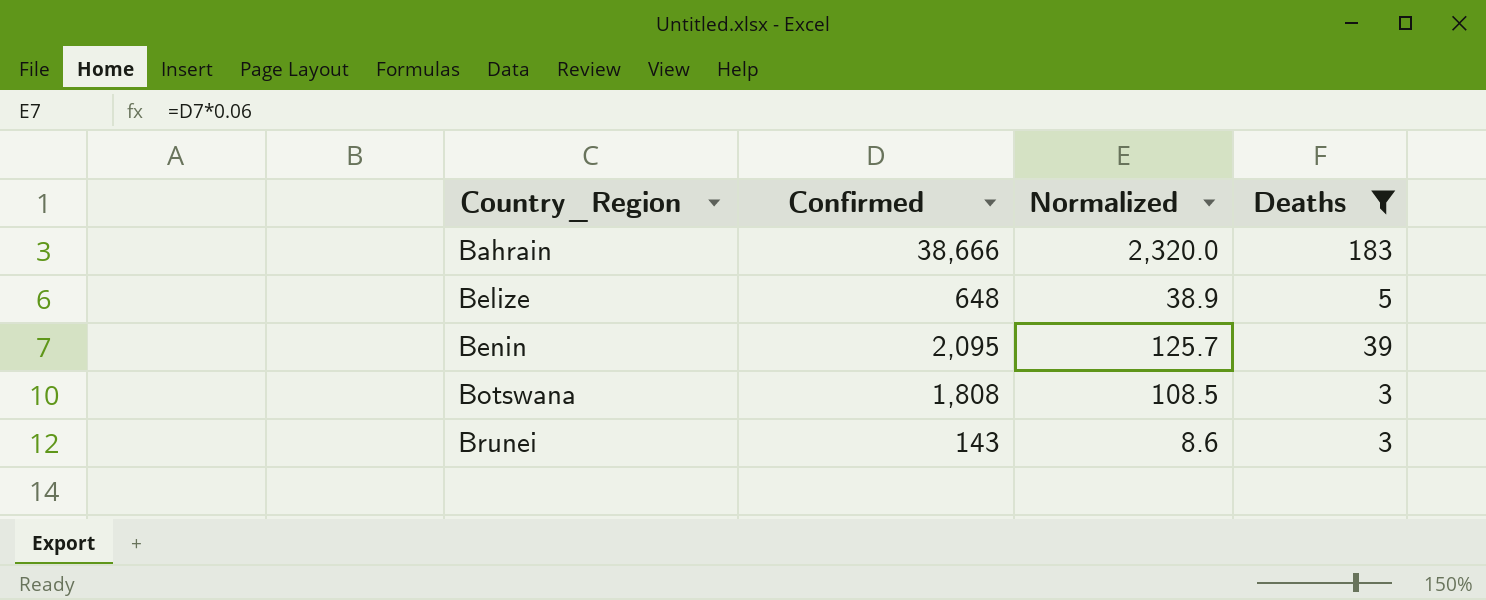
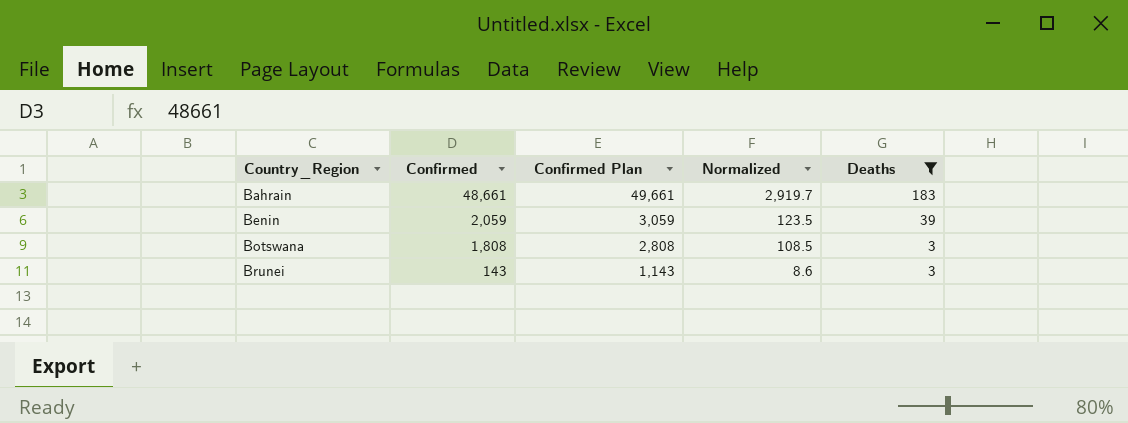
column Confirmed Plan | formula: none -> [Confirmed] + 1000
row Belize: 648 | 38.9 | 5 -> none
Bahrain | Confirmed: 38,666 -> 48,661
Bahrain | Normalized: 2,320.0 -> 2,919.7
Benin | Confirmed: 2,095 -> 2,059
Benin | Normalized: 125.7 -> 123.5

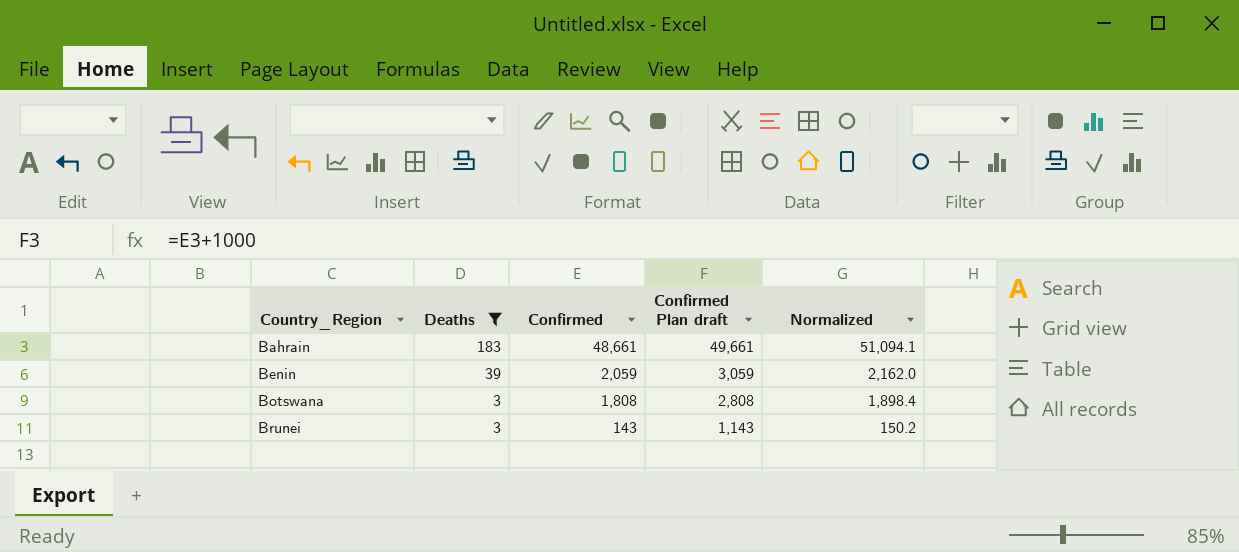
column Deaths | position: 5 -> 2
column name: Confirmed Plan -> Confirmed Plan draft
column Normalized | formula: [Confirmed] * 0.06 -> [Confirmed] * 1.05

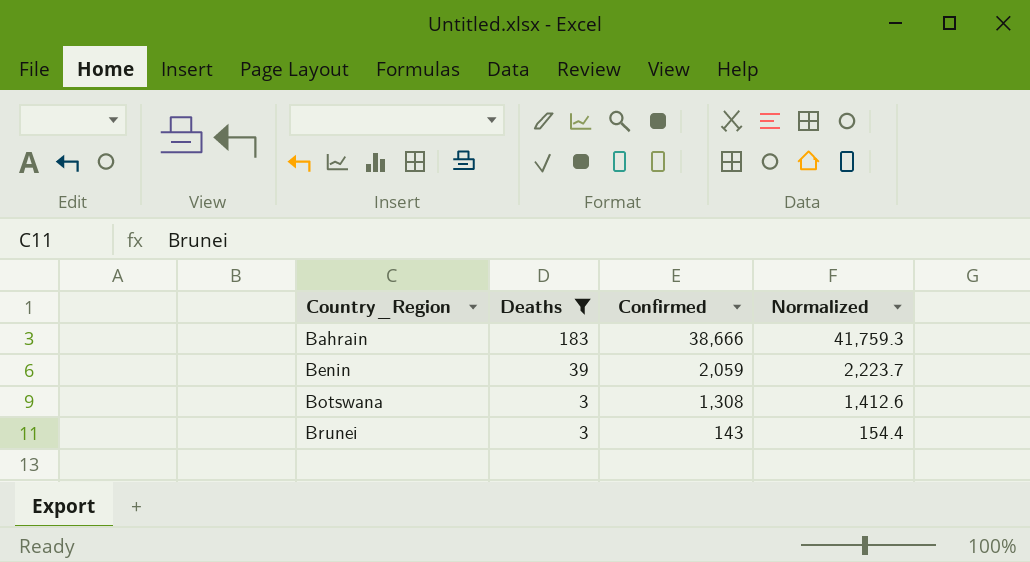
column Confirmed Plan draft | formula: [Confirmed] + 1000 -> none
column Normalized | formula: [Confirmed] * 1.05 -> [Confirmed] * 1.08
Bahrain | Confirmed: 48,661 -> 38,666
Botswana | Confirmed: 1,808 -> 1,308

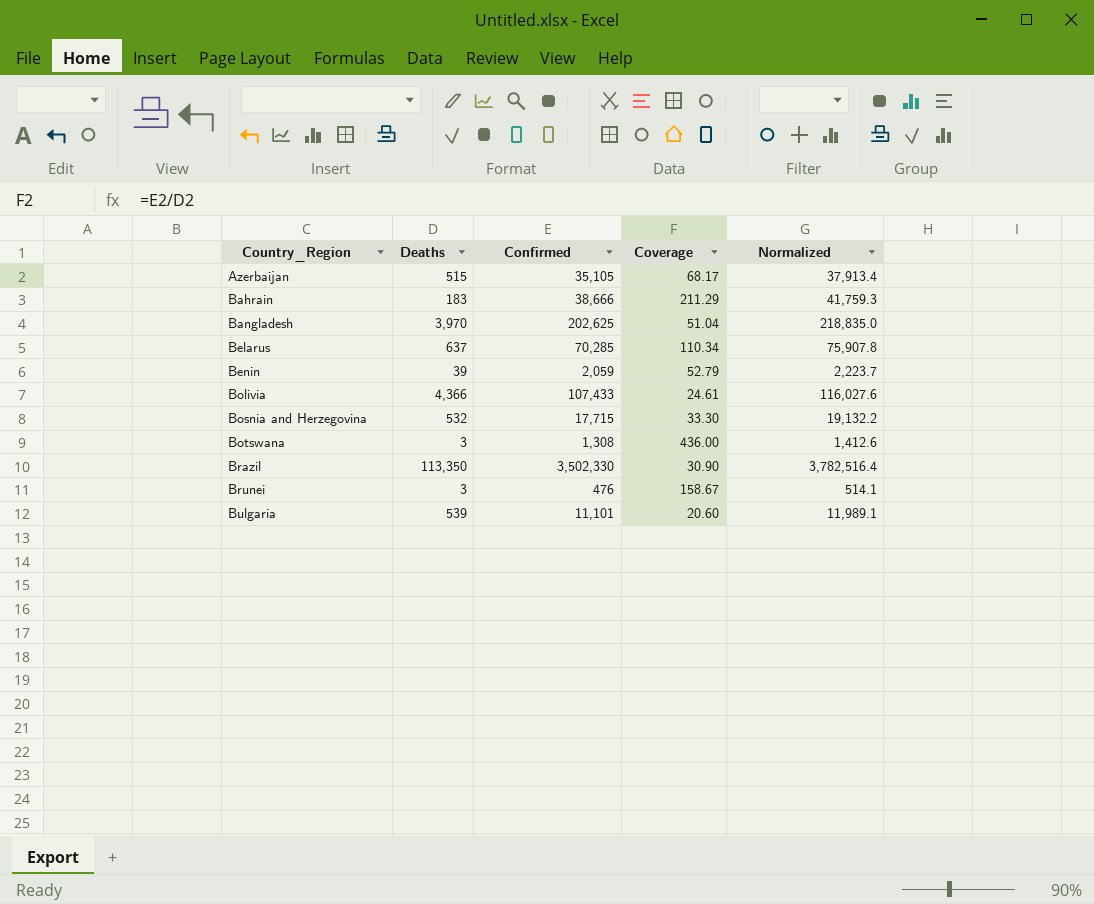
filter: Deaths <= 183 -> none
column Coverage | formula: none -> [Confirmed] / [Deaths]
Brunei | Confirmed: 143 -> 476
Brunei | Normalized: 154.4 -> 514.1

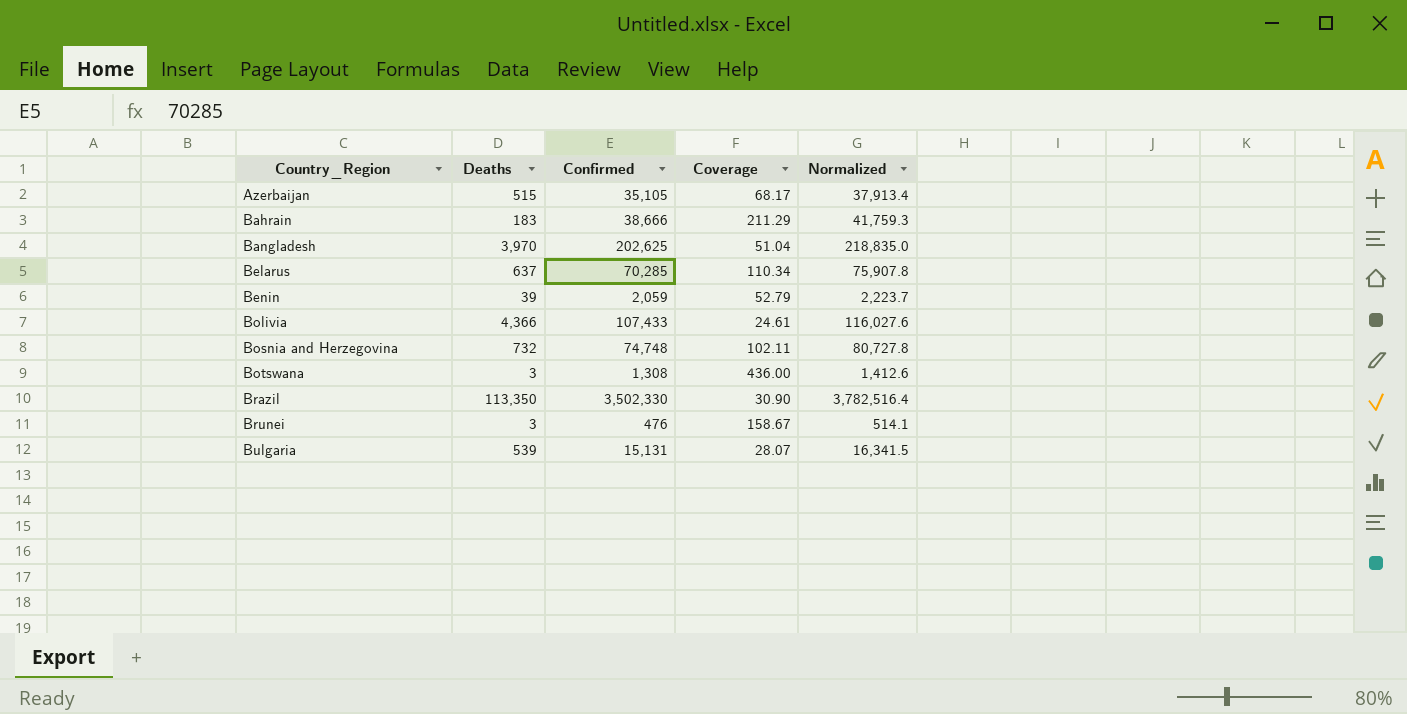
Bosnia and Herzegovina | Deaths: 532 -> 732
Bosnia and Herzegovina | Confirmed: 17,715 -> 74,748
Bosnia and Herzegovina | Coverage: 33.30 -> 102.11
Bosnia and Herzegovina | Normalized: 19,132.2 -> 80,727.8
Bulgaria | Confirmed: 11,101 -> 15,131
Bulgaria | Coverage: 20.60 -> 28.07
Bulgaria | Normalized: 11,989.1 -> 16,341.5

